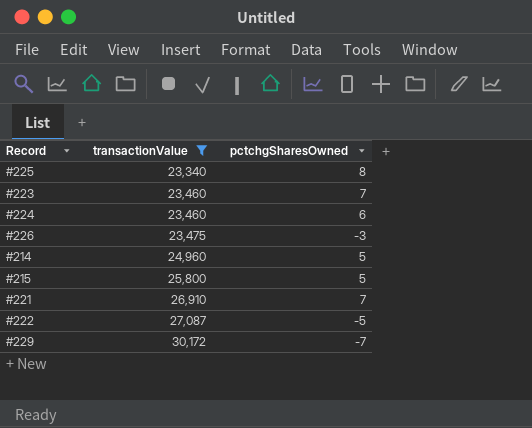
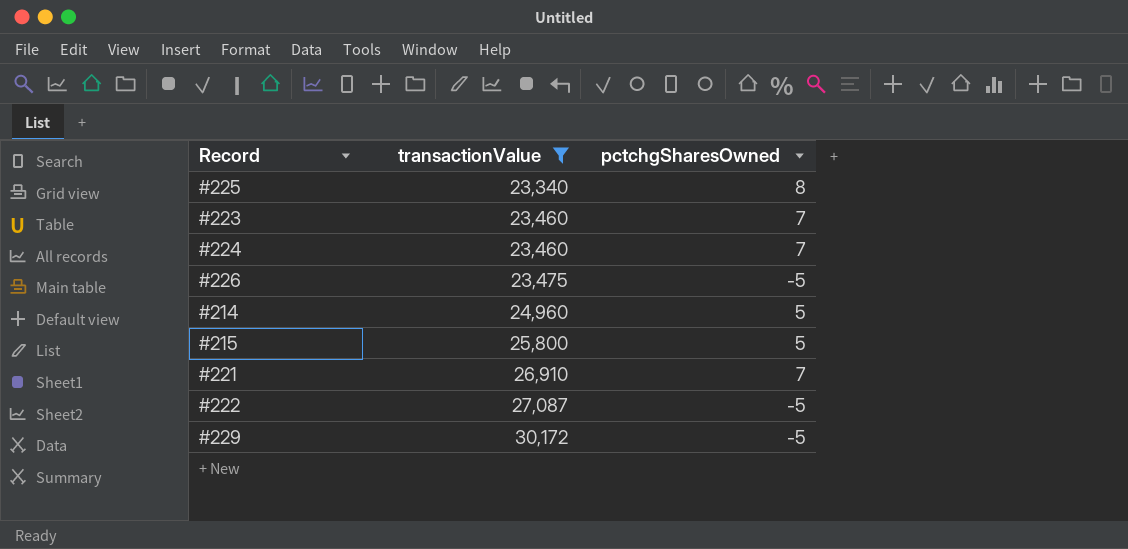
#224 | pctchgSharesOwned: 6 -> 7
#226 | pctchgSharesOwned: -3 -> -5
#229 | pctchgSharesOwned: -7 -> -5

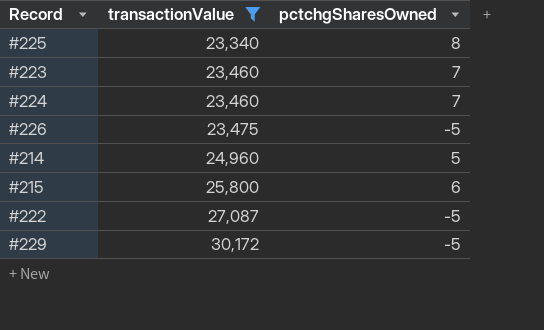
row #221: 26,910 | 7 -> none
#215 | pctchgSharesOwned: 5 -> 6

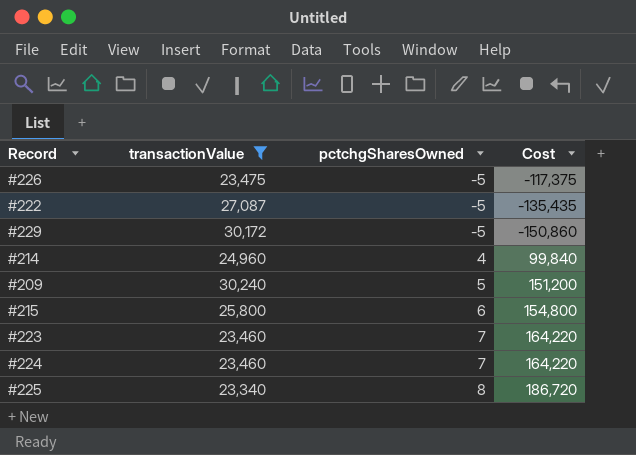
row order: transactionValue ascending -> pctchgSharesOwned ascending
column Cost | formula: none -> [transactionValue] * [pctchgSharesOwned]
#214 | pctchgSharesOwned: 5 -> 4
row #209: none -> 30,240 | 5 | 151,200

